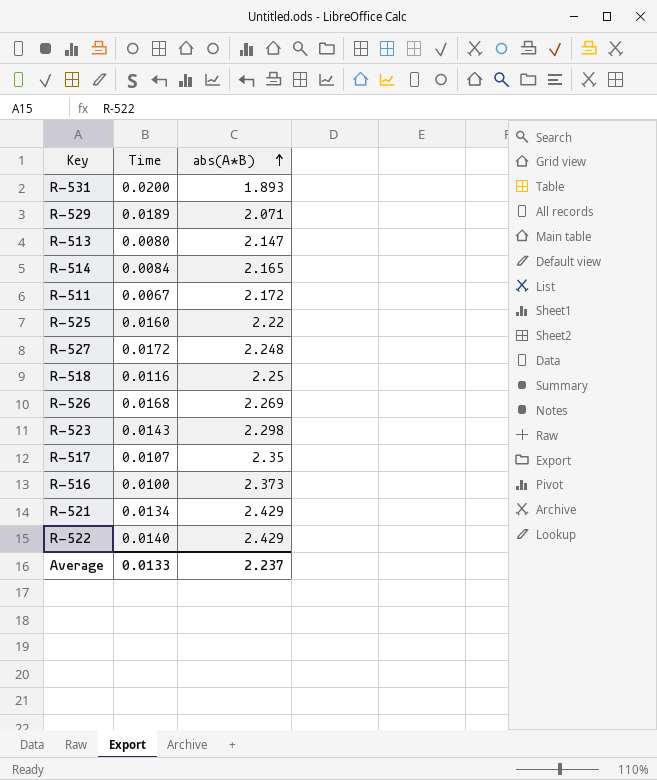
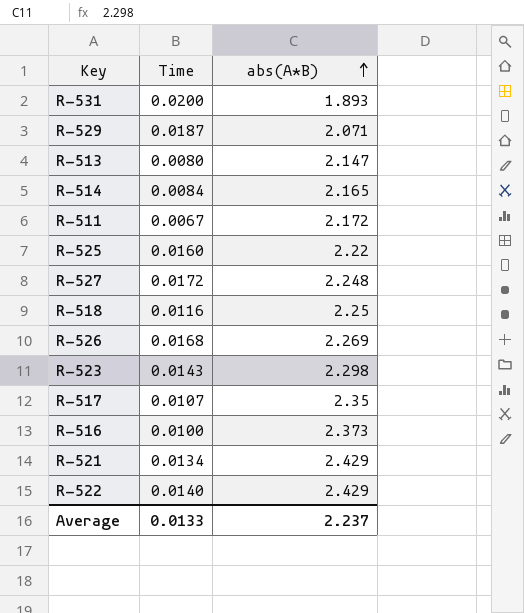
R-529 | Time: 0.0189 -> 0.0187

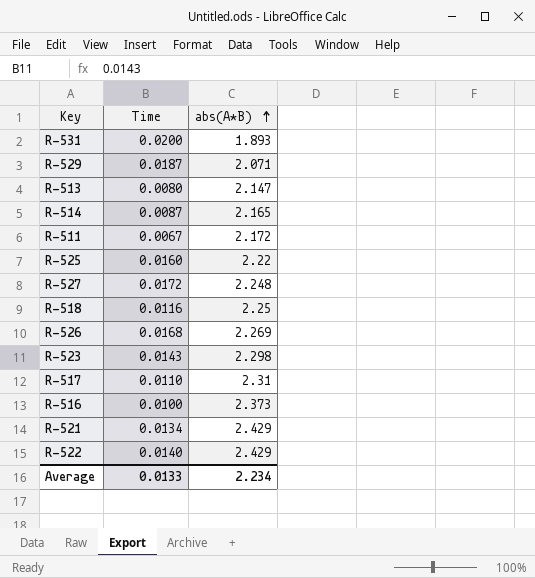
R-514 | Time: 0.0084 -> 0.0087
R-517 | Time: 0.0107 -> 0.0110
R-517 | abs(A*B): 2.35 -> 2.31
Average | abs(A*B): 2.237 -> 2.234

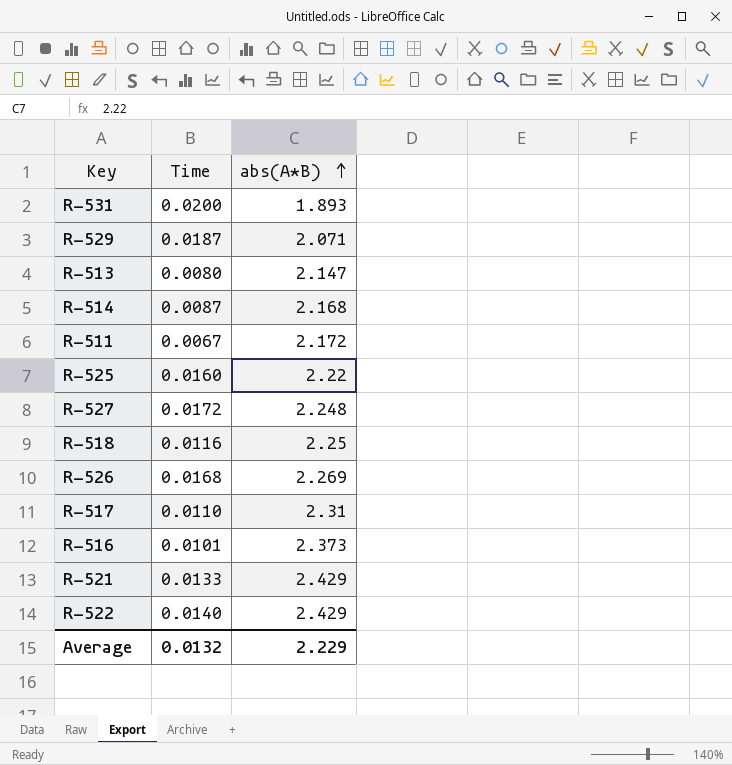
row R-523: 0.0143 | 2.298 -> none
R-514 | abs(A*B): 2.165 -> 2.168
R-516 | Time: 0.0100 -> 0.0101
R-521 | Time: 0.0134 -> 0.0133
Average | Time: 0.0133 -> 0.0132
Average | abs(A*B): 2.234 -> 2.229

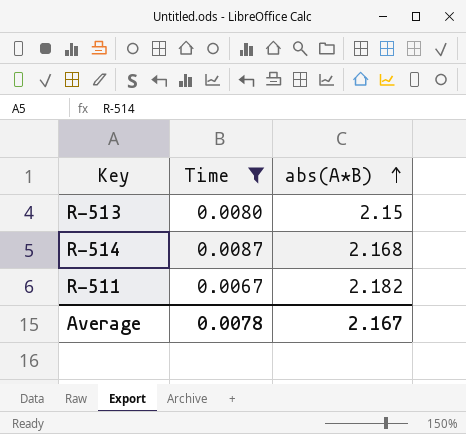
filter: none -> Time <= 0.0087
R-513 | abs(A*B): 2.147 -> 2.15
R-511 | abs(A*B): 2.172 -> 2.182
Average | Time: 0.0132 -> 0.0078
Average | abs(A*B): 2.229 -> 2.167

